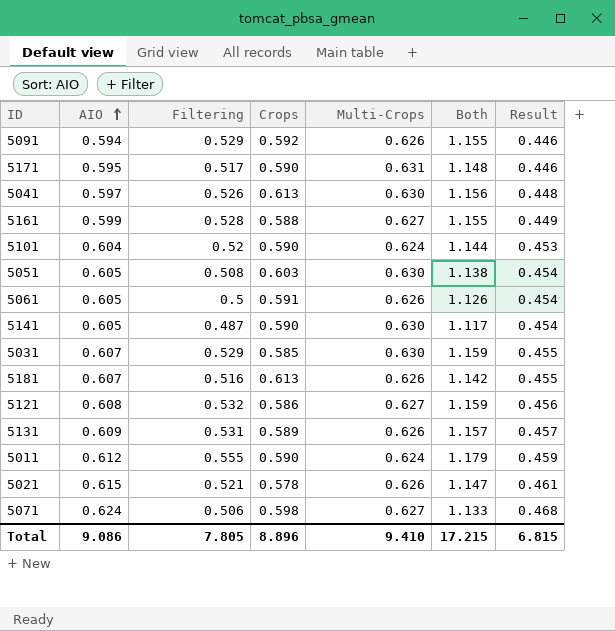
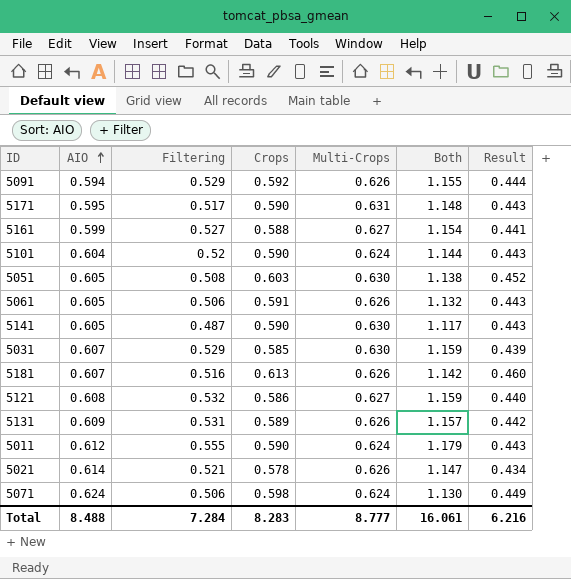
column Result | formula: [AIO] * 0.75 -> [Crops] * 0.75
row 5041: 0.597 | 0.526 | 0.613 | 0.630 | 1.156 | 0.448 -> none
5161 | Filtering: 0.528 -> 0.527
5161 | Both: 1.155 -> 1.154
5061 | Filtering: 0.5 -> 0.506
5061 | Both: 1.126 -> 1.132
5021 | AIO: 0.615 -> 0.614
5071 | Multi-Crops: 0.627 -> 0.624
5071 | Both: 1.133 -> 1.130
Total | AIO: 9.086 -> 8.488
Total | Filtering: 7.805 -> 7.284
Total | Crops: 8.896 -> 8.283
Total | Multi-Crops: 9.410 -> 8.777
Total | Both: 17.215 -> 16.061
Total | Result: 6.815 -> 6.216

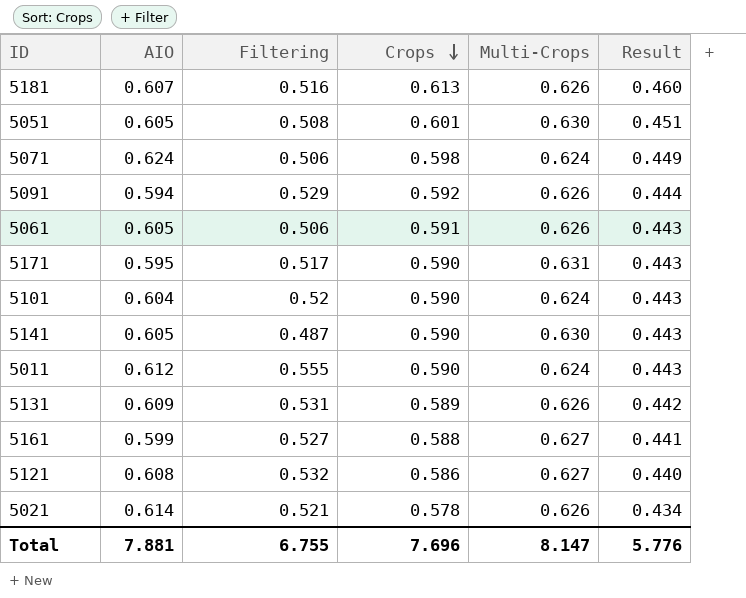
row order: AIO ascending -> Crops descending
column Both | formula: [Filtering] + [Multi-Crops] -> none
row 5031: 0.607 | 0.529 | 0.585 | 0.630 | 1.159 | 0.439 -> none
5051 | Crops: 0.603 -> 0.601
5051 | Result: 0.452 -> 0.451
Total | AIO: 8.488 -> 7.881
Total | Filtering: 7.284 -> 6.755
Total | Crops: 8.283 -> 7.696
Total | Multi-Crops: 8.777 -> 8.147
Total | Result: 6.216 -> 5.776

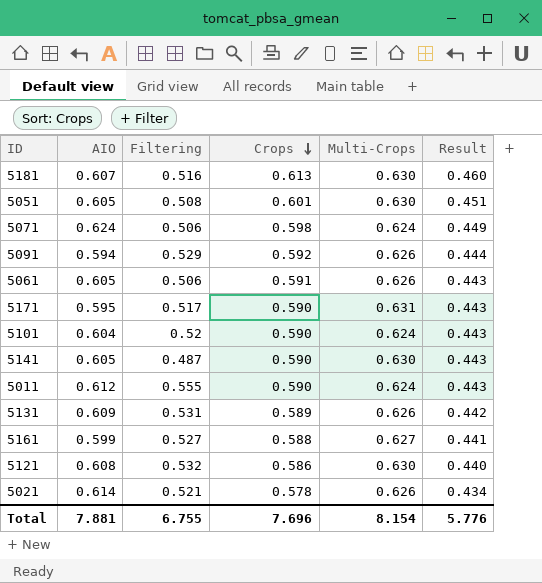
5181 | Multi-Crops: 0.626 -> 0.630
5121 | Multi-Crops: 0.627 -> 0.630
Total | Multi-Crops: 8.147 -> 8.154

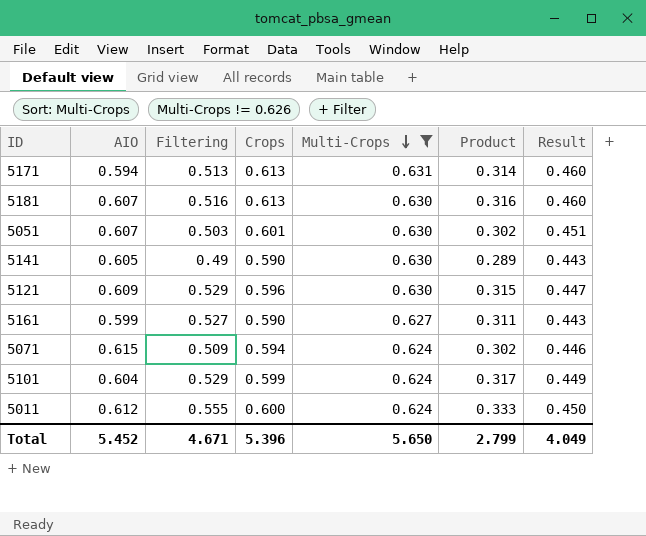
filter: none -> Multi-Crops != 0.626
row order: Crops descending -> Multi-Crops descending
column Product | formula: none -> [Filtering] * [Crops]
5171 | AIO: 0.595 -> 0.594
5171 | Filtering: 0.517 -> 0.513
5171 | Crops: 0.590 -> 0.613
5171 | Result: 0.443 -> 0.460
5051 | AIO: 0.605 -> 0.607
5051 | Filtering: 0.508 -> 0.503
5141 | Filtering: 0.487 -> 0.49
5121 | AIO: 0.608 -> 0.609
5121 | Filtering: 0.532 -> 0.529
5121 | Crops: 0.586 -> 0.596
5121 | Result: 0.440 -> 0.447
5161 | Crops: 0.588 -> 0.590
5161 | Result: 0.441 -> 0.443
5071 | AIO: 0.624 -> 0.615
5071 | Filtering: 0.506 -> 0.509
5071 | Crops: 0.598 -> 0.594
5071 | Result: 0.449 -> 0.446
5101 | Filtering: 0.52 -> 0.529
5101 | Crops: 0.590 -> 0.599
5101 | Result: 0.443 -> 0.449
5011 | Crops: 0.590 -> 0.600
5011 | Result: 0.443 -> 0.450
Total | AIO: 7.881 -> 5.452
Total | Filtering: 6.755 -> 4.671
Total | Crops: 7.696 -> 5.396
Total | Multi-Crops: 8.154 -> 5.650
Total | Result: 5.776 -> 4.049

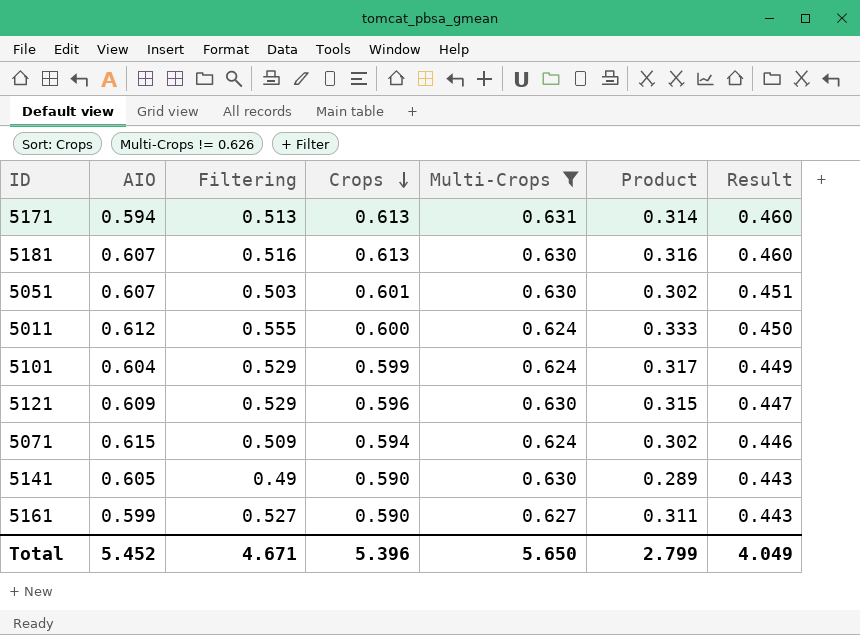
row order: Multi-Crops descending -> Crops descending

